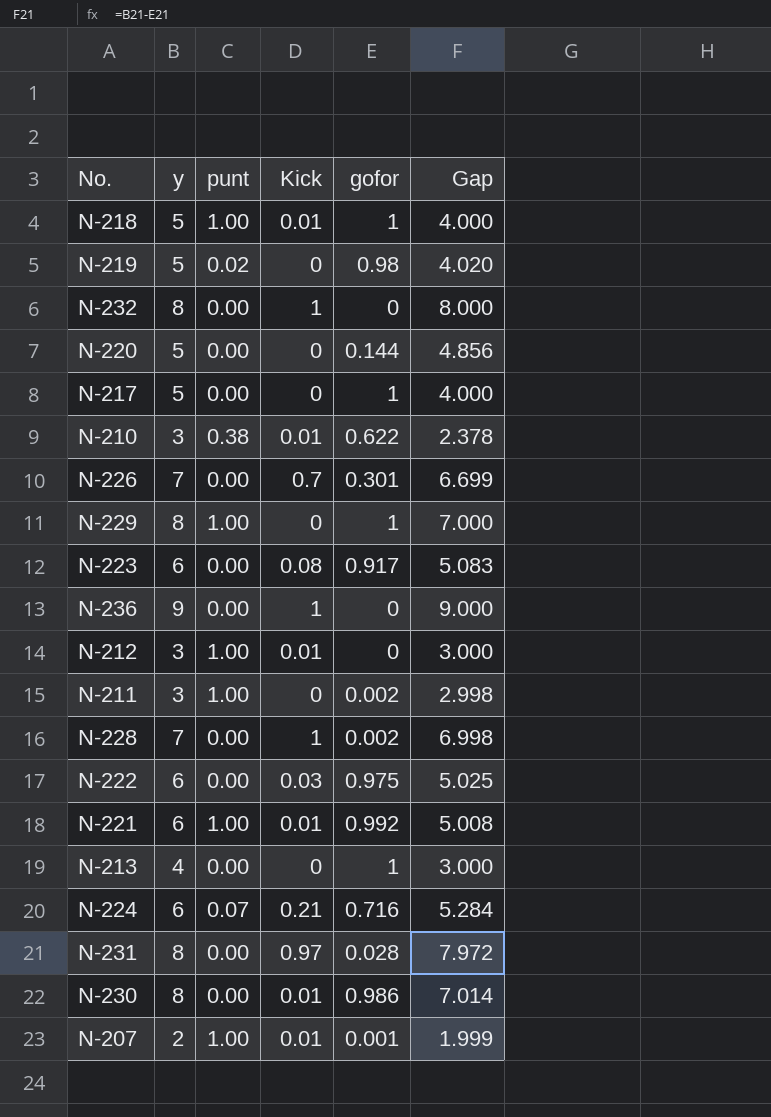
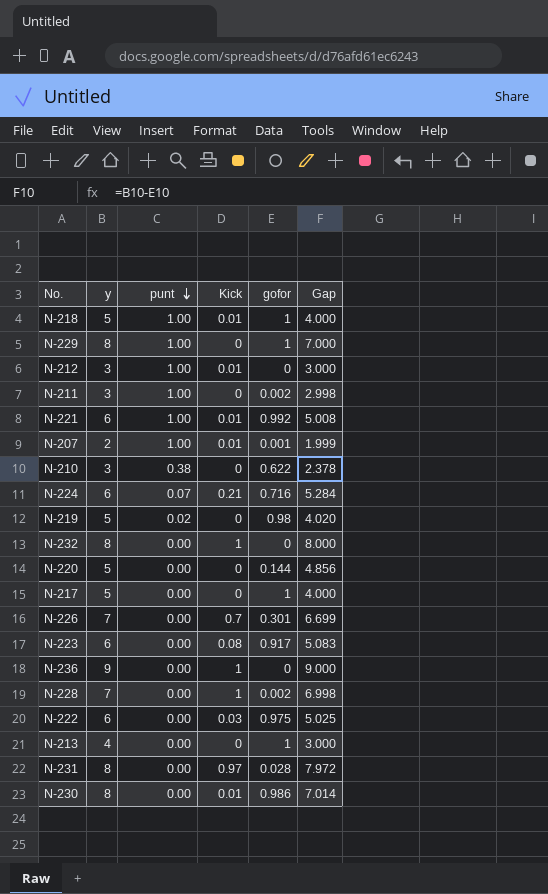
row order: none -> punt descending
N-210 | Kick: 0.01 -> 0

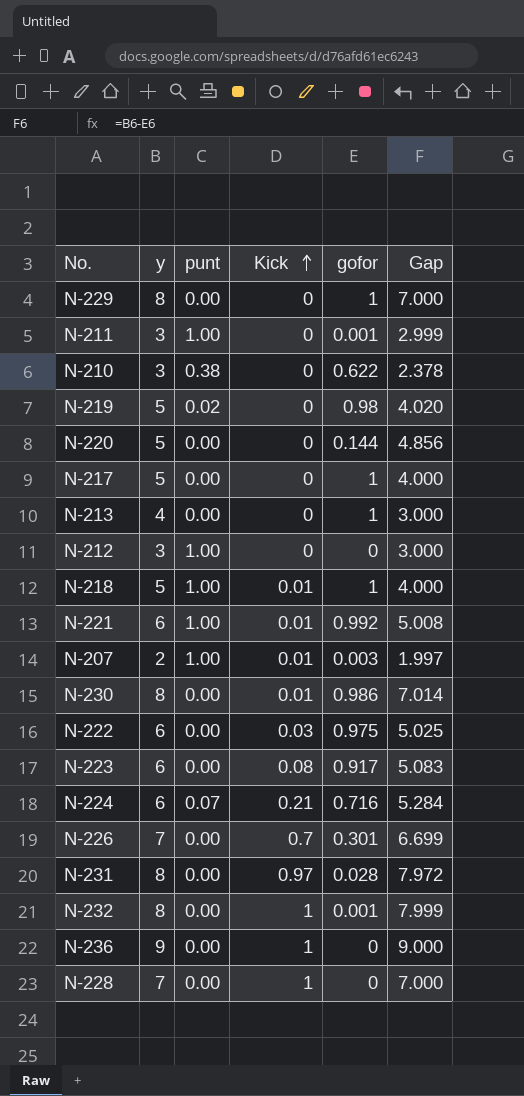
row order: punt descending -> Kick ascending
N-229 | punt: 1.00 -> 0.00
N-211 | gofor: 0.002 -> 0.001
N-211 | Gap: 2.998 -> 2.999
N-212 | Kick: 0.01 -> 0
N-207 | gofor: 0.001 -> 0.003
N-207 | Gap: 1.999 -> 1.997
N-232 | gofor: 0 -> 0.001
N-232 | Gap: 8.000 -> 7.999
N-228 | gofor: 0.002 -> 0
N-228 | Gap: 6.998 -> 7.000

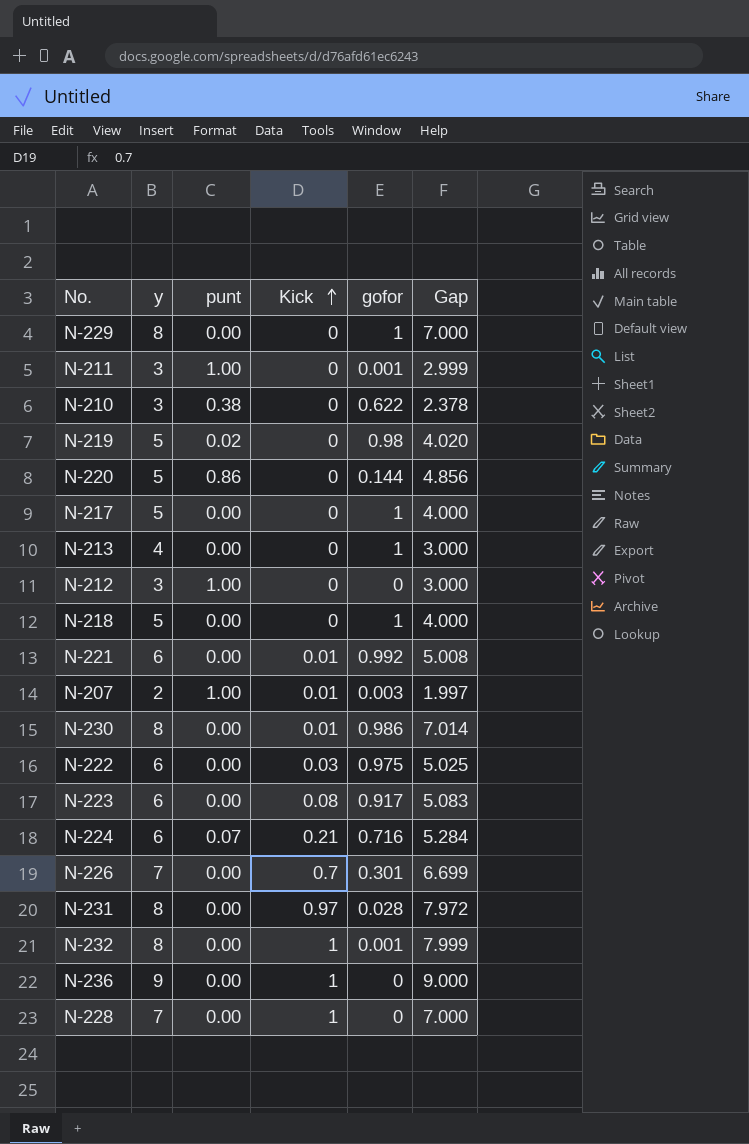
N-220 | punt: 0.00 -> 0.86
N-218 | punt: 1.00 -> 0.00
N-218 | Kick: 0.01 -> 0
N-221 | punt: 1.00 -> 0.00

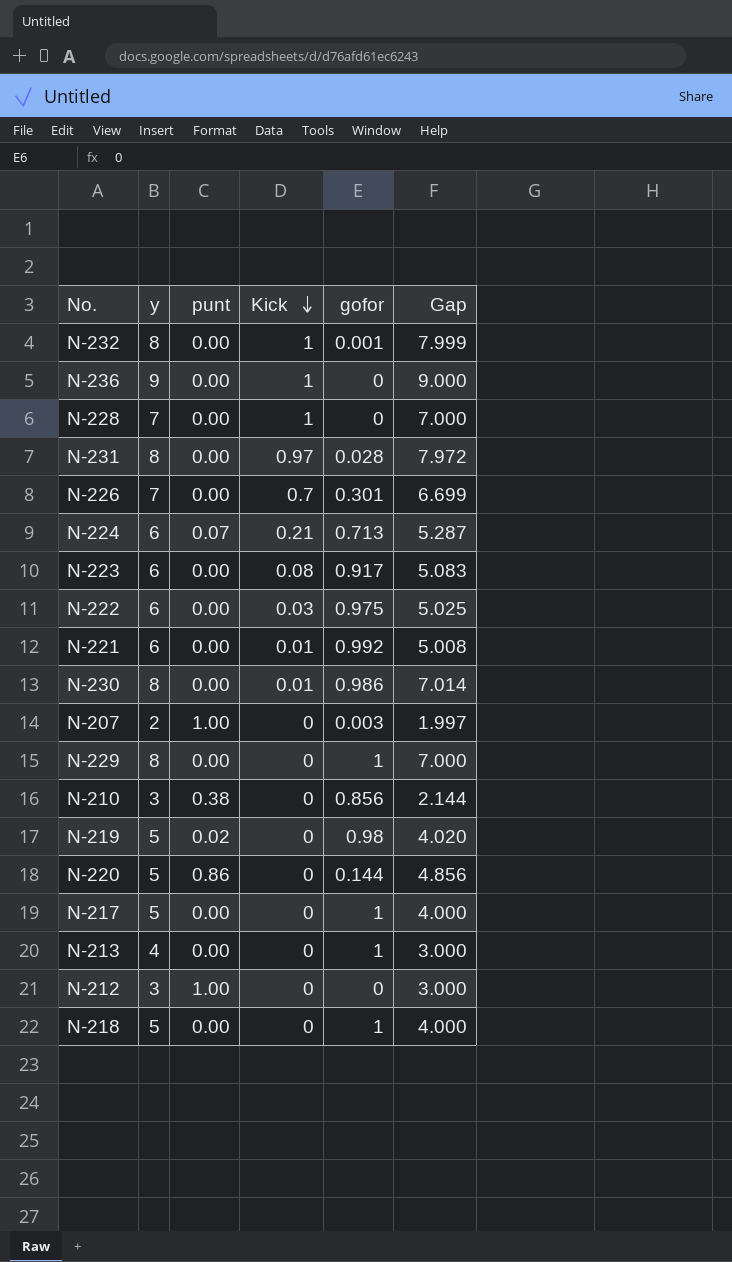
row order: Kick ascending -> Kick descending
row N-211: 3 | 1.00 | 0 | 0.001 | 2.999 -> none
N-224 | gofor: 0.716 -> 0.713
N-224 | Gap: 5.284 -> 5.287
N-207 | Kick: 0.01 -> 0
N-210 | gofor: 0.622 -> 0.856
N-210 | Gap: 2.378 -> 2.144

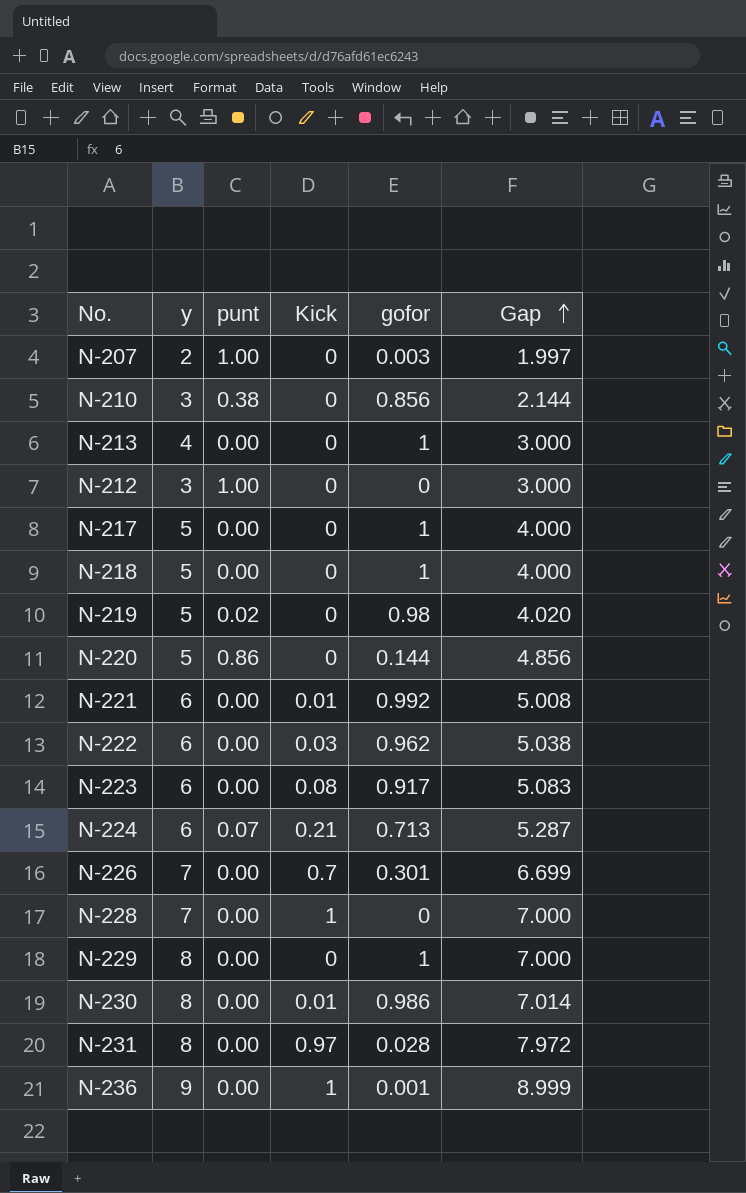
row order: Kick descending -> Gap ascending
row N-232: 8 | 0.00 | 1 | 0.001 | 7.999 -> none
N-222 | gofor: 0.975 -> 0.962
N-222 | Gap: 5.025 -> 5.038
N-236 | gofor: 0 -> 0.001
N-236 | Gap: 9.000 -> 8.999

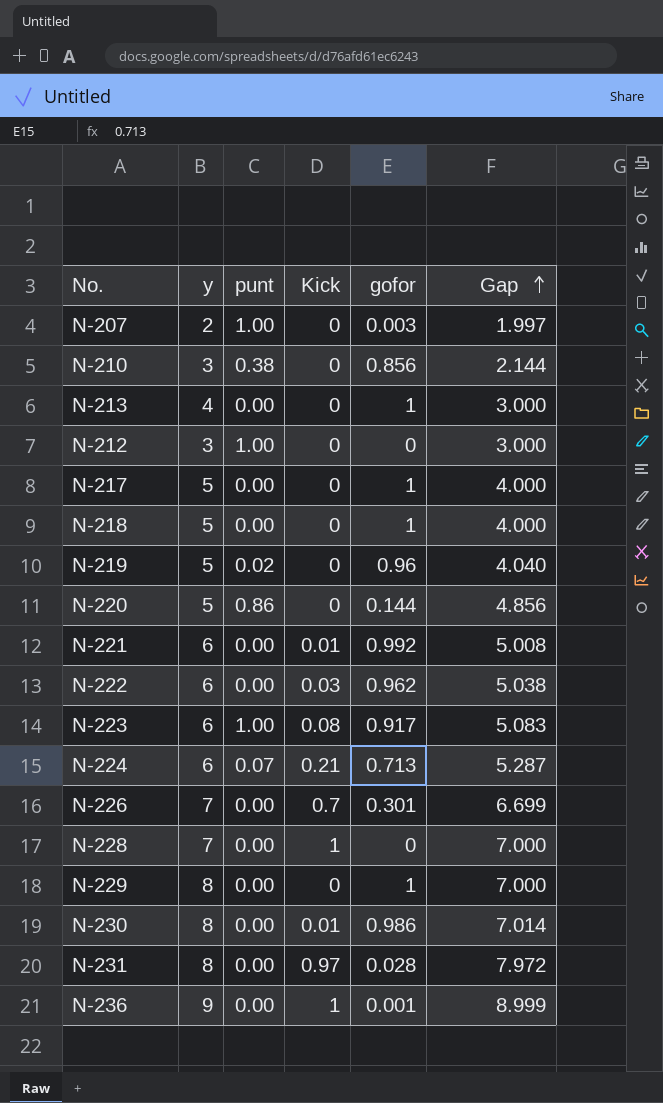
N-219 | gofor: 0.98 -> 0.96
N-219 | Gap: 4.020 -> 4.040
N-223 | punt: 0.00 -> 1.00

